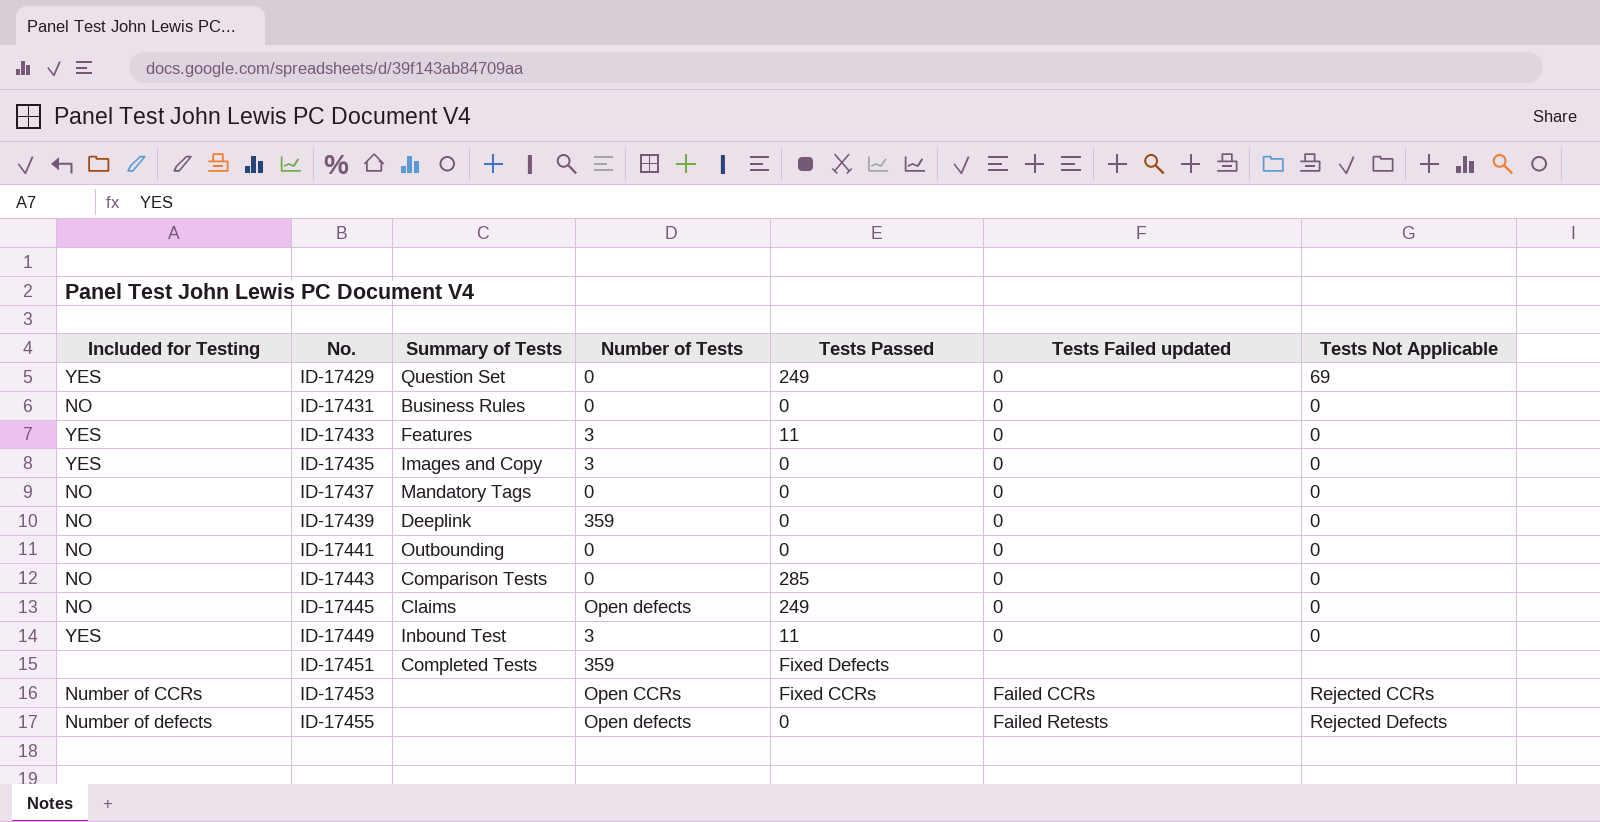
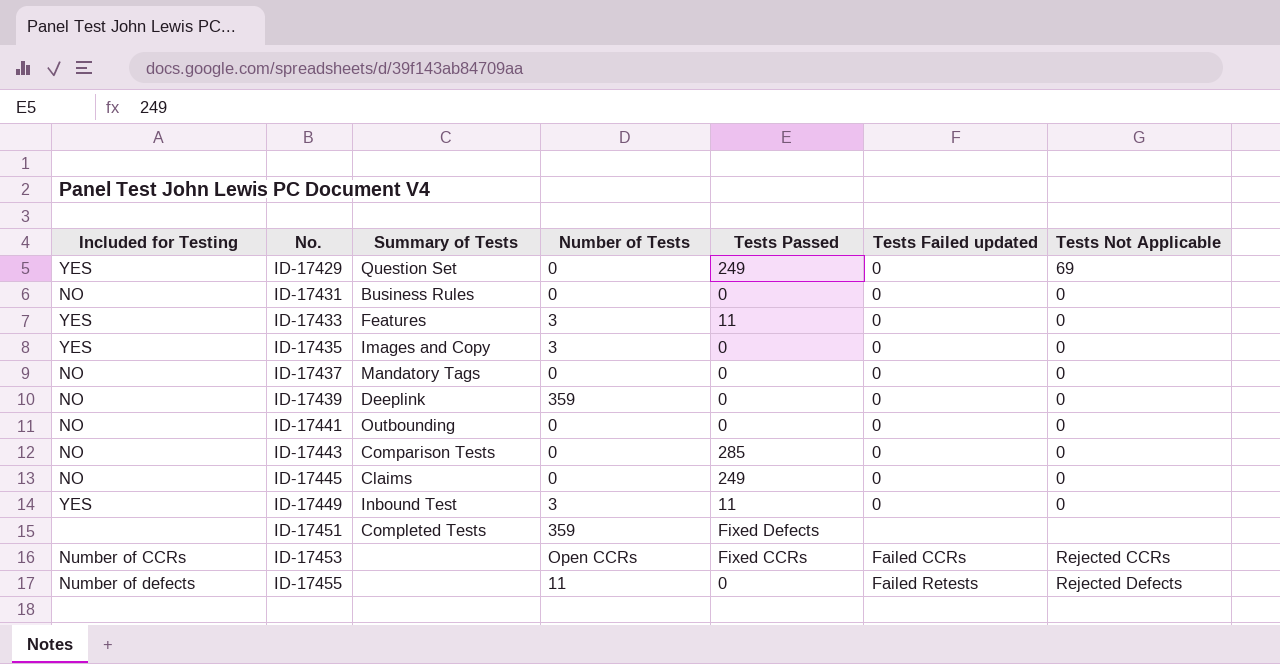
ID-17445 | Number of Tests: Open defects -> 0
ID-17455 | Number of Tests: Open defects -> 11

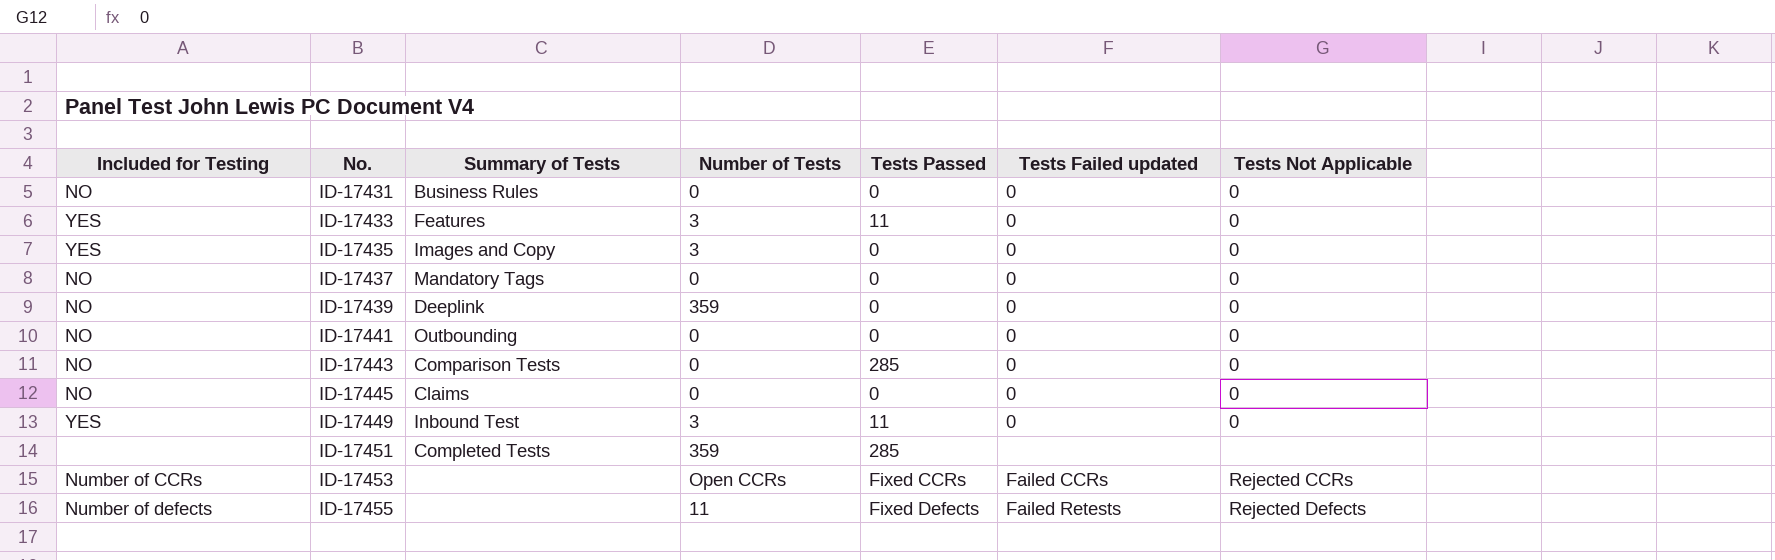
row ID-17429: YES | Question Set | 0 | 249 | 0 | 69 -> none
ID-17445 | Tests Passed: 249 -> 0
ID-17451 | Tests Passed: Fixed Defects -> 285
ID-17455 | Tests Passed: 0 -> Fixed Defects

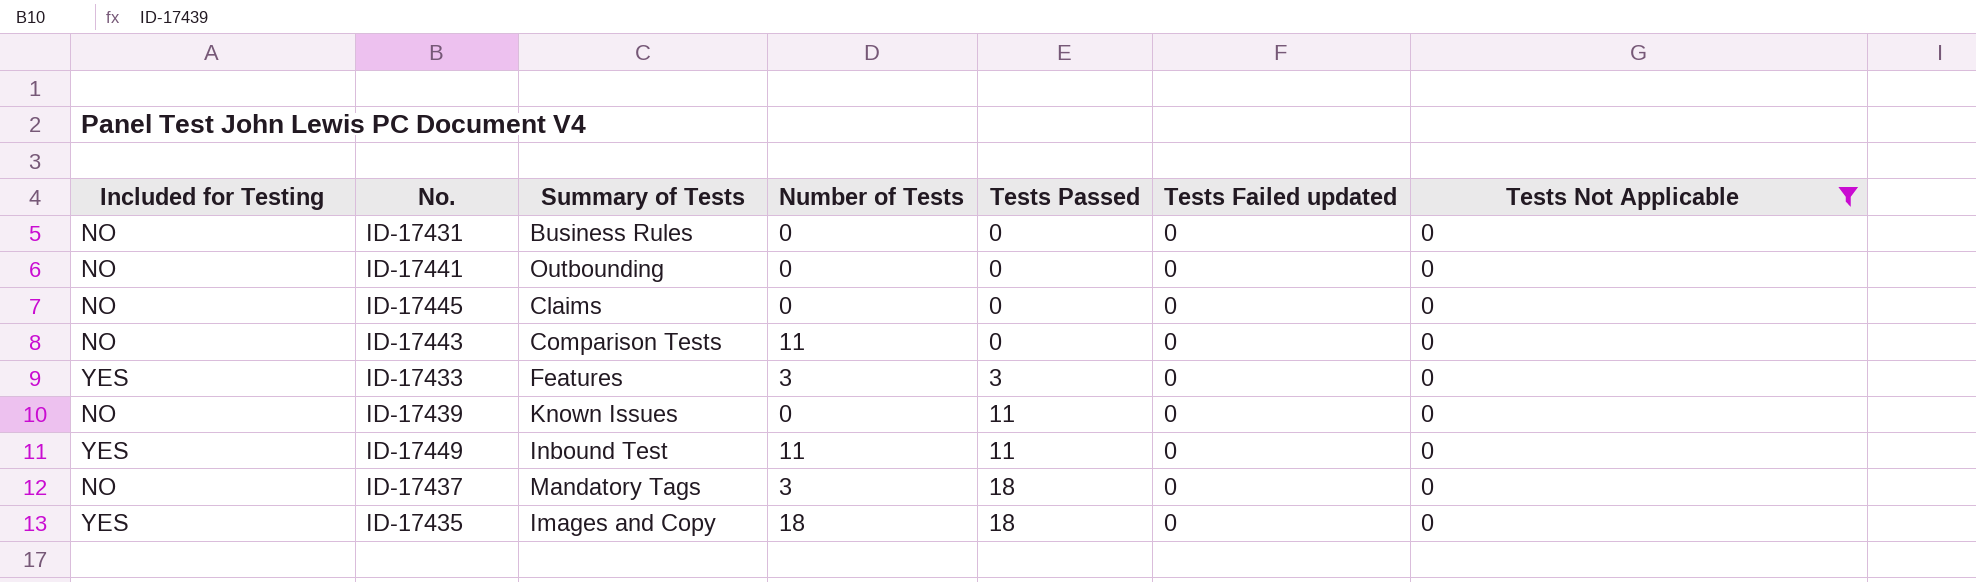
filter: none -> Tests Not Applicable = 0
row order: No. ascending -> Tests Passed ascending
ID-17443 | Number of Tests: 0 -> 11
ID-17443 | Tests Passed: 285 -> 0
ID-17433 | Tests Passed: 11 -> 3
ID-17439 | Summary of Tests: Deeplink -> Known Issues
ID-17439 | Number of Tests: 359 -> 0
ID-17439 | Tests Passed: 0 -> 11
ID-17449 | Number of Tests: 3 -> 11
ID-17437 | Number of Tests: 0 -> 3
ID-17437 | Tests Passed: 0 -> 18
ID-17435 | Number of Tests: 3 -> 18
ID-17435 | Tests Passed: 0 -> 18

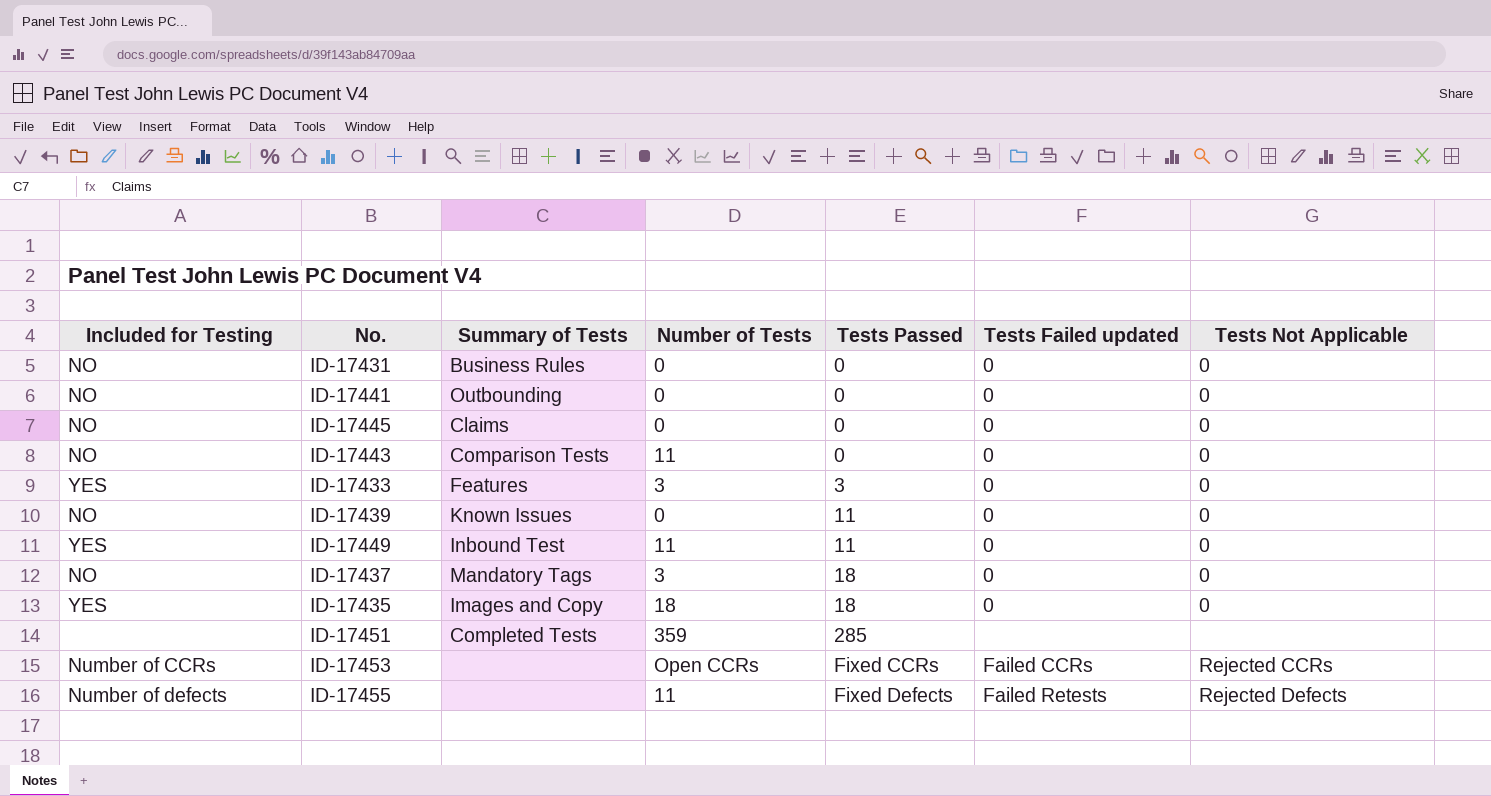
filter: Tests Not Applicable = 0 -> none

